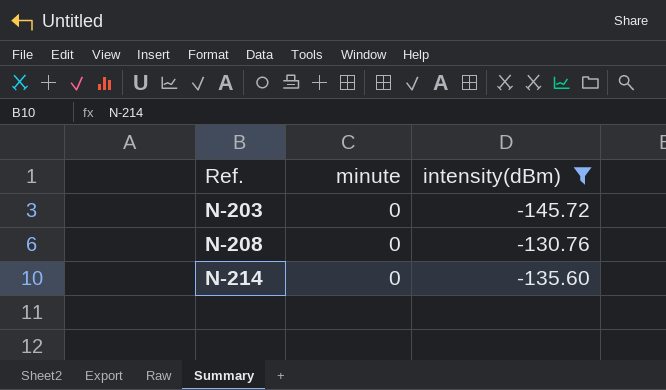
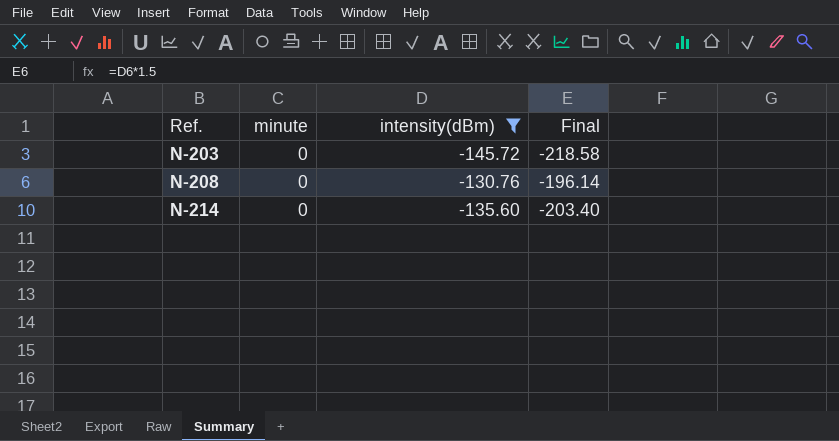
column Final | formula: none -> [intensity(dBm)] * 1.5

